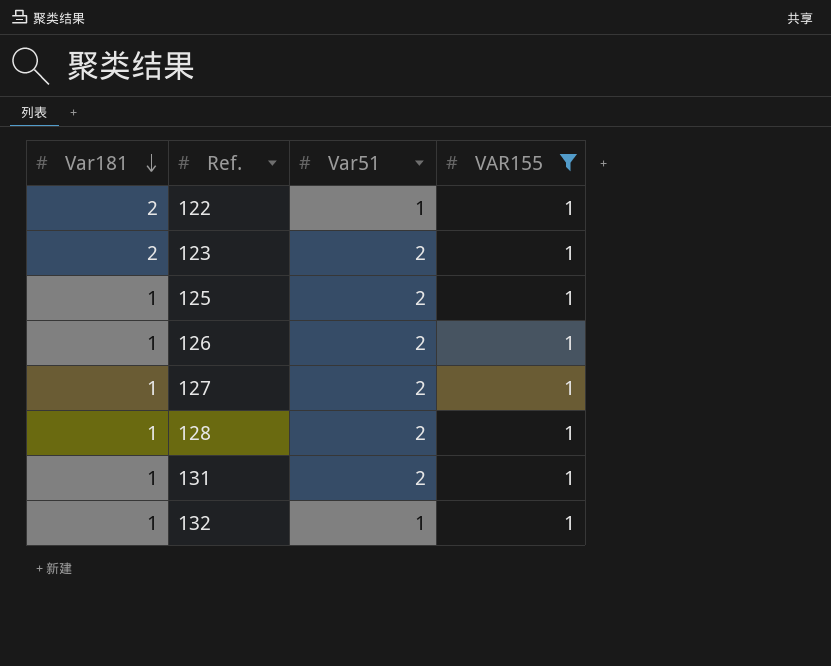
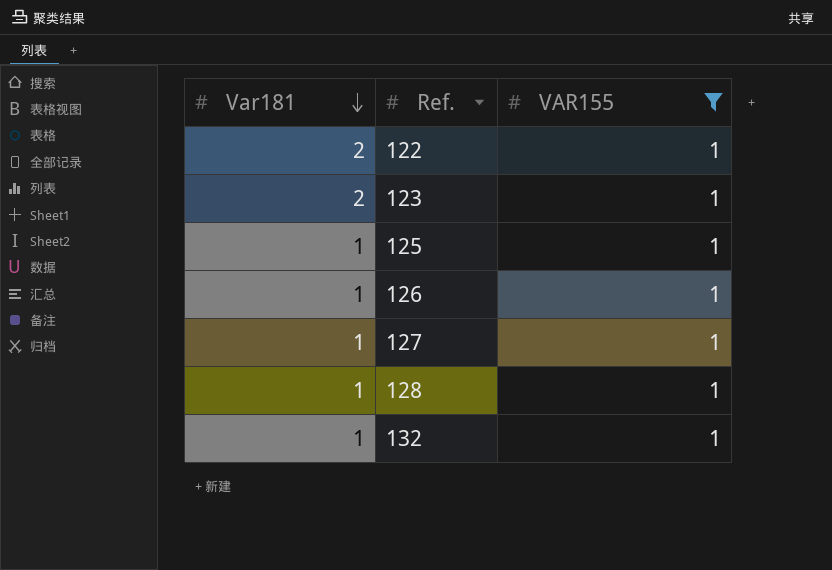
column Var51 | position: 3 -> none
row 131: 1 | 2 | 1 -> none

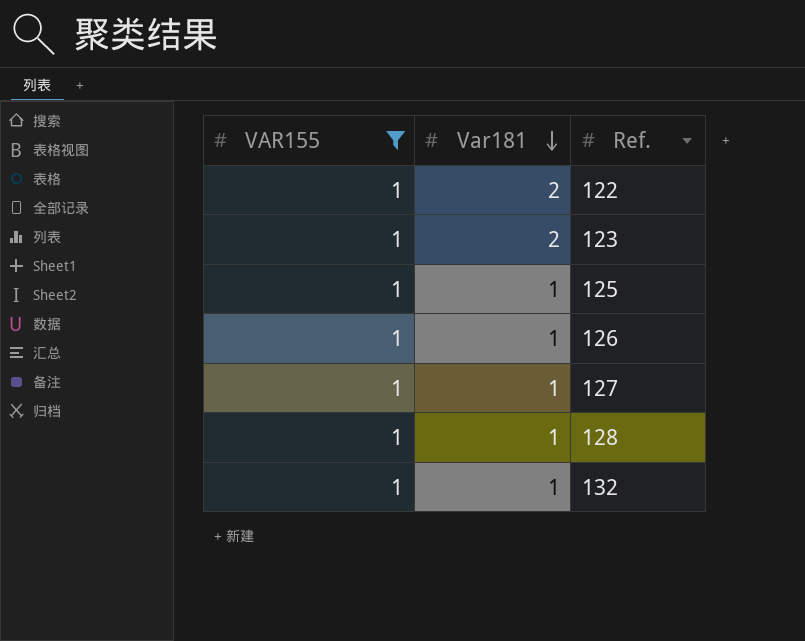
column VAR155 | position: 3 -> 1

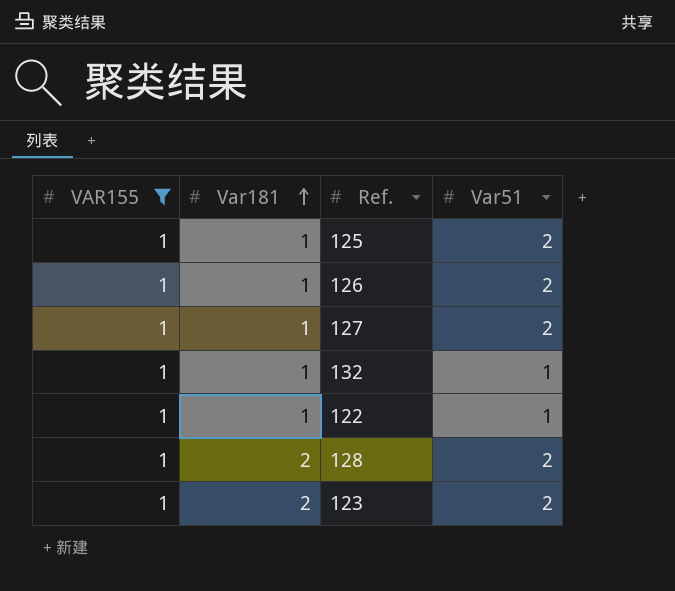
row order: Var181 descending -> Var181 ascending
column Var51 | position: none -> 4
122 | Var181: 2 -> 1
128 | Var181: 1 -> 2

